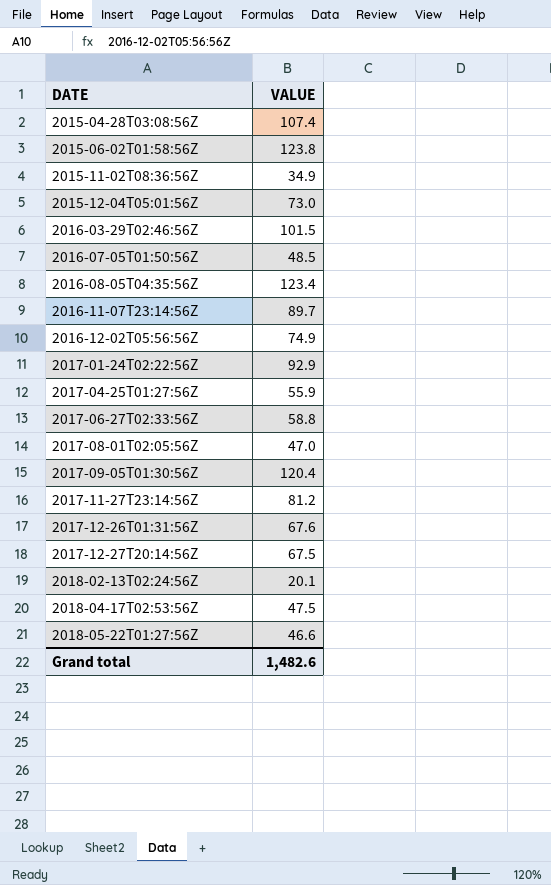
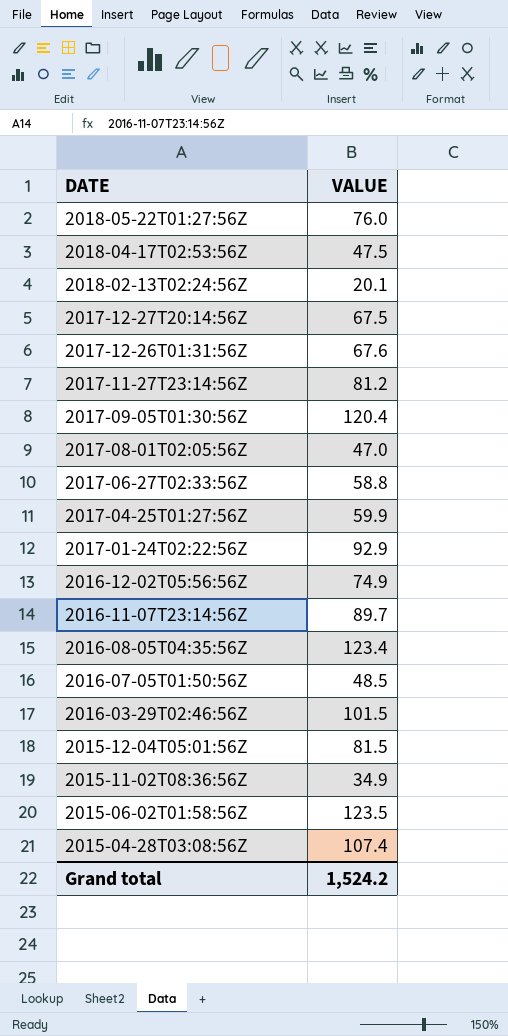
row order: DATE ascending -> DATE descending
2018-05-22T01:27:56Z | VALUE: 46.6 -> 76.0
2017-04-25T01:27:56Z | VALUE: 55.9 -> 59.9
2015-12-04T05:01:56Z | VALUE: 73.0 -> 81.5
2015-06-02T01:58:56Z | VALUE: 123.8 -> 123.5
Grand total | VALUE: 1,482.6 -> 1,524.2

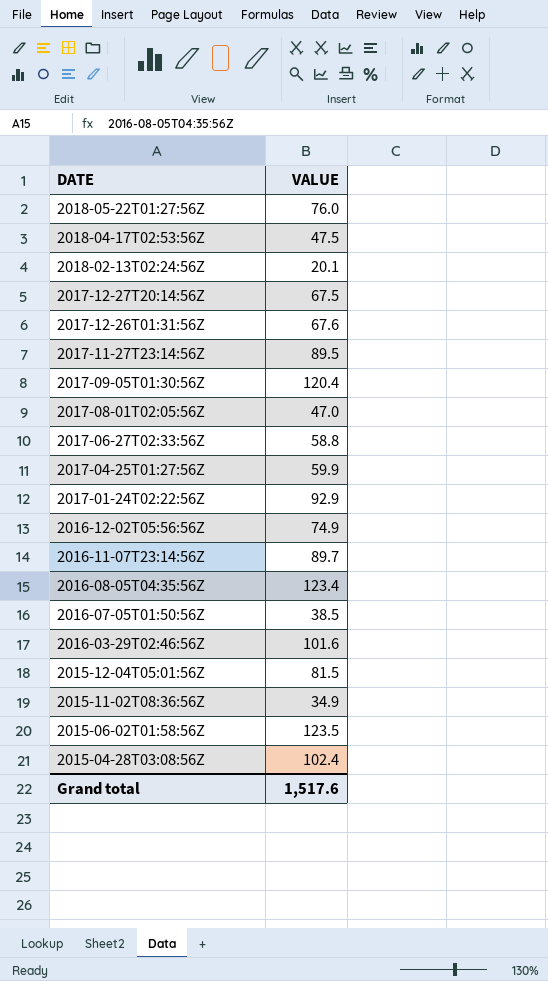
2017-11-27T23:14:56Z | VALUE: 81.2 -> 89.5
2016-07-05T01:50:56Z | VALUE: 48.5 -> 38.5
2016-03-29T02:46:56Z | VALUE: 101.5 -> 101.6
2015-04-28T03:08:56Z | VALUE: 107.4 -> 102.4
Grand total | VALUE: 1,524.2 -> 1,517.6

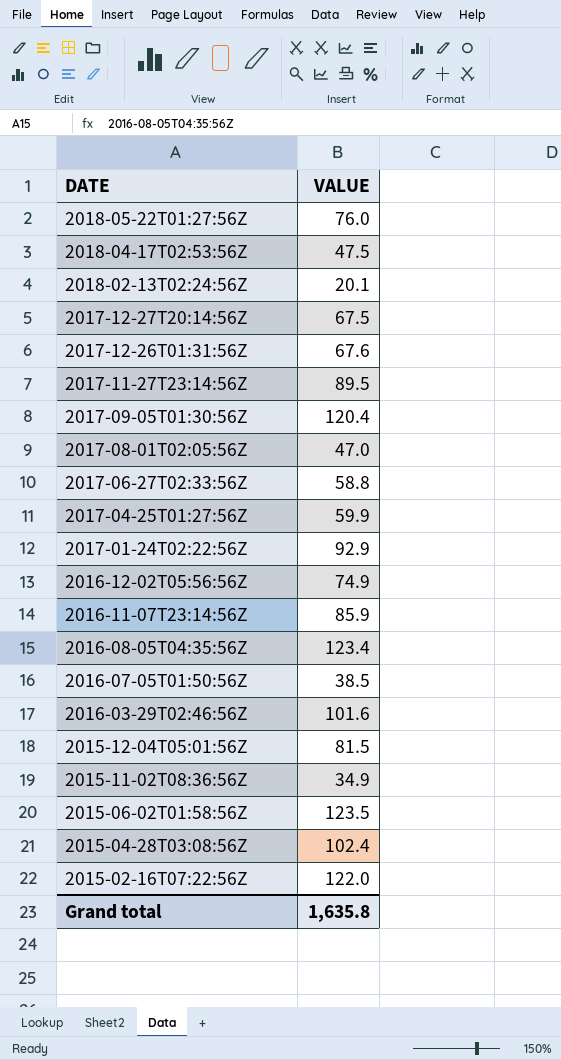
2016-11-07T23:14:56Z | VALUE: 89.7 -> 85.9
row 2015-02-16T07:22:56Z: none -> 122.0
Grand total | VALUE: 1,517.6 -> 1,635.8

